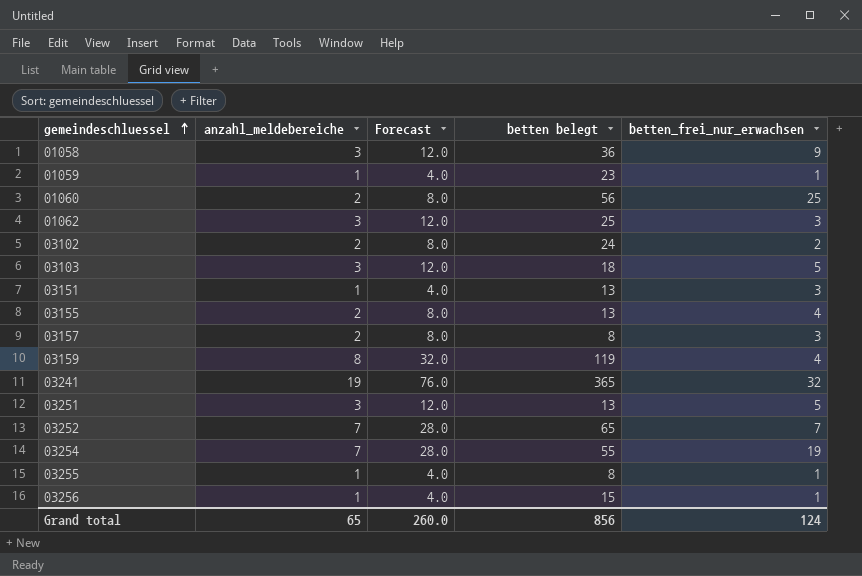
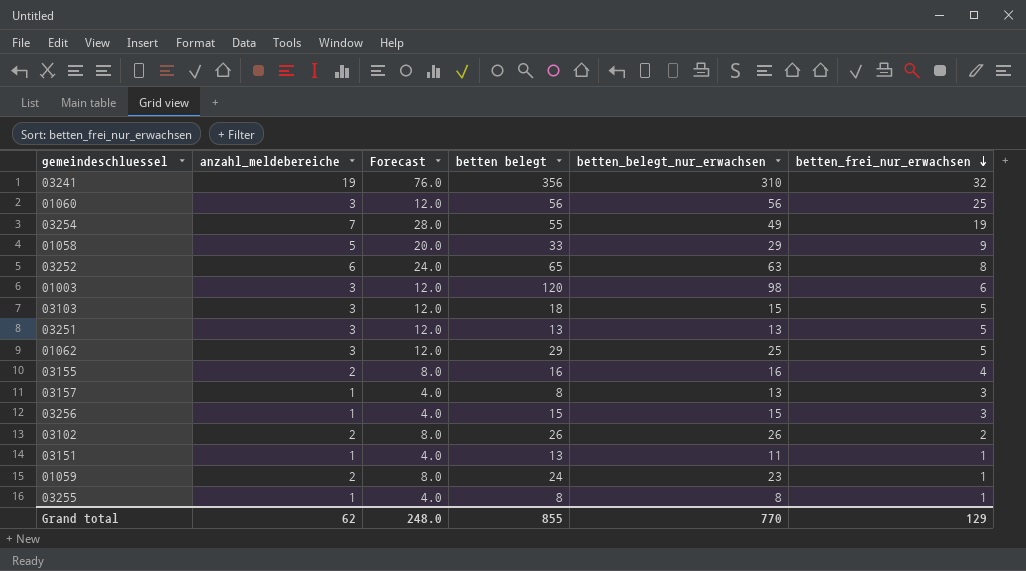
row order: gemeindeschluessel ascending -> betten_frei_nur_erwachsen descending
column betten_belegt_nur_erwachsen | position: none -> 5
row 03159: 8 | 32.0 | 119 | 4 -> none
03241 | betten belegt: 365 -> 356
01060 | anzahl_meldebereiche: 2 -> 3
01060 | Forecast: 8.0 -> 12.0
01058 | anzahl_meldebereiche: 3 -> 5
01058 | Forecast: 12.0 -> 20.0
01058 | betten belegt: 36 -> 33
03252 | anzahl_meldebereiche: 7 -> 6
03252 | Forecast: 28.0 -> 24.0
03252 | betten_frei_nur_erwachsen: 7 -> 8
row 01003: none -> 3 | 12.0 | 120 | 98 | 6
01062 | betten belegt: 25 -> 29
01062 | betten_frei_nur_erwachsen: 3 -> 5
03155 | betten belegt: 13 -> 16
03157 | anzahl_meldebereiche: 2 -> 1
03157 | Forecast: 8.0 -> 4.0
03256 | betten_frei_nur_erwachsen: 1 -> 3
03102 | betten belegt: 24 -> 26
03151 | betten_frei_nur_erwachsen: 3 -> 1
01059 | anzahl_meldebereiche: 1 -> 2
01059 | Forecast: 4.0 -> 8.0
01059 | betten belegt: 23 -> 24
Grand total | anzahl_meldebereiche: 65 -> 62
Grand total | Forecast: 260.0 -> 248.0
Grand total | betten belegt: 856 -> 855
Grand total | betten_frei_nur_erwachsen: 124 -> 129

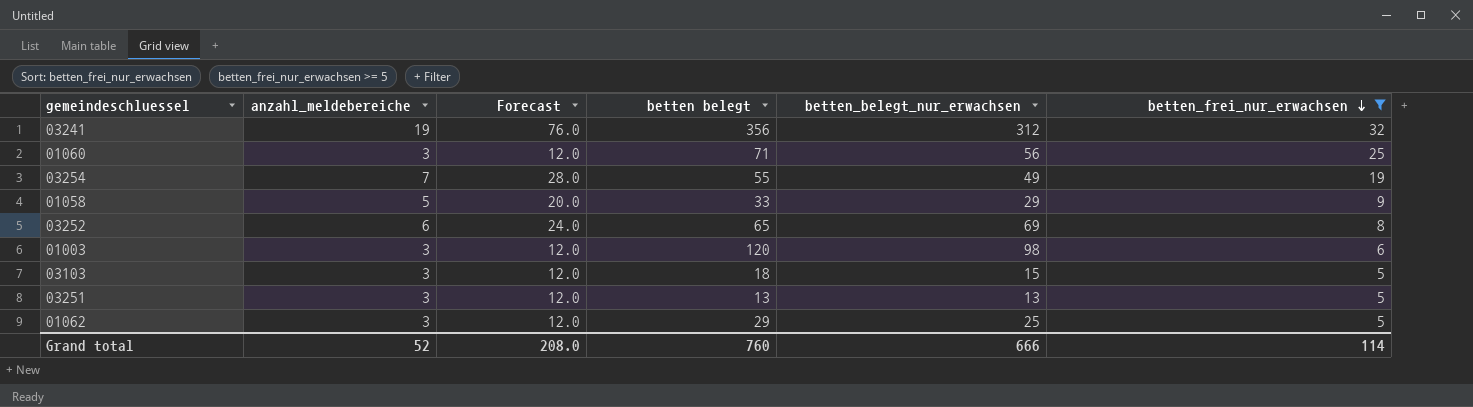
filter: none -> betten_frei_nur_erwachsen >= 5
03241 | betten_belegt_nur_erwachsen: 310 -> 312
01060 | betten belegt: 56 -> 71
03252 | betten_belegt_nur_erwachsen: 63 -> 69
Grand total | anzahl_meldebereiche: 62 -> 52
Grand total | Forecast: 248.0 -> 208.0
Grand total | betten belegt: 855 -> 760
Grand total | betten_belegt_nur_erwachsen: 770 -> 666
Grand total | betten_frei_nur_erwachsen: 129 -> 114

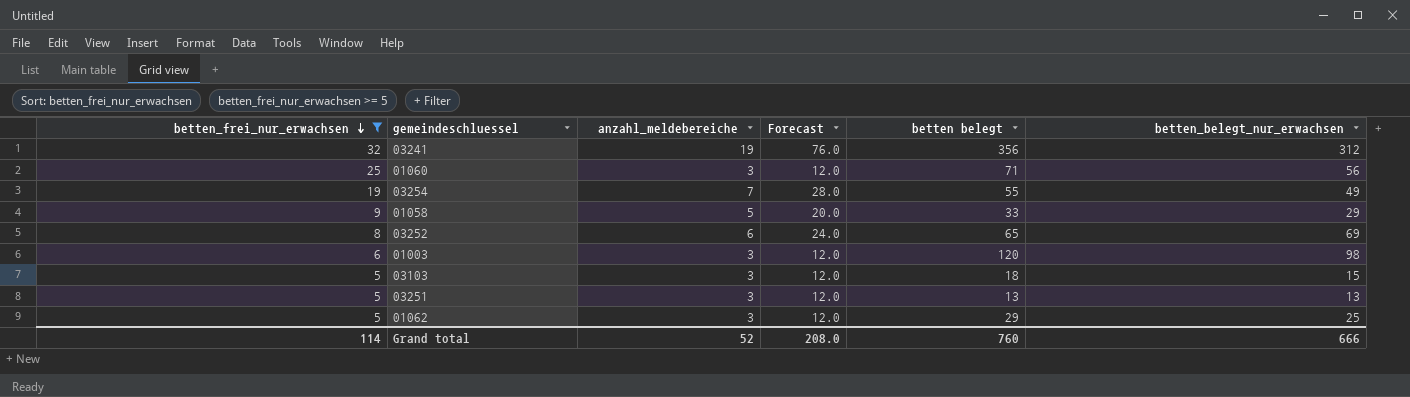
column betten_frei_nur_erwachsen | position: 6 -> 1

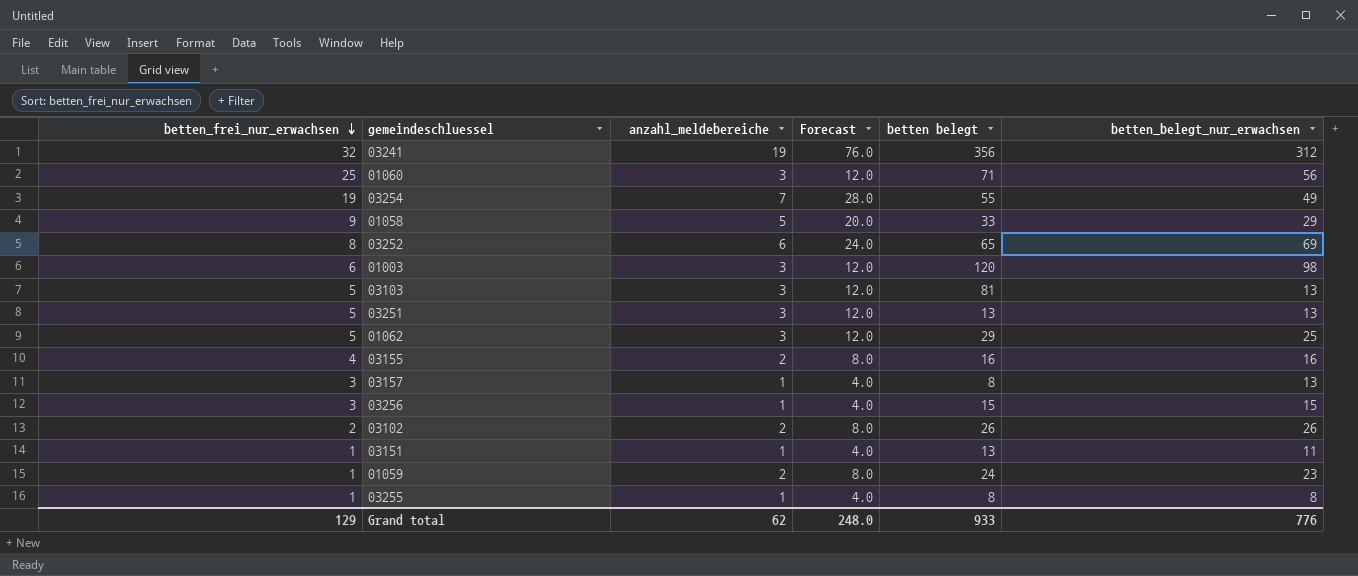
filter: betten_frei_nur_erwachsen >= 5 -> none
03103 | betten belegt: 18 -> 81
03103 | betten_belegt_nur_erwachsen: 15 -> 13
Grand total | betten_frei_nur_erwachsen: 114 -> 129
Grand total | anzahl_meldebereiche: 52 -> 62
Grand total | Forecast: 208.0 -> 248.0
Grand total | betten belegt: 760 -> 933
Grand total | betten_belegt_nur_erwachsen: 666 -> 776

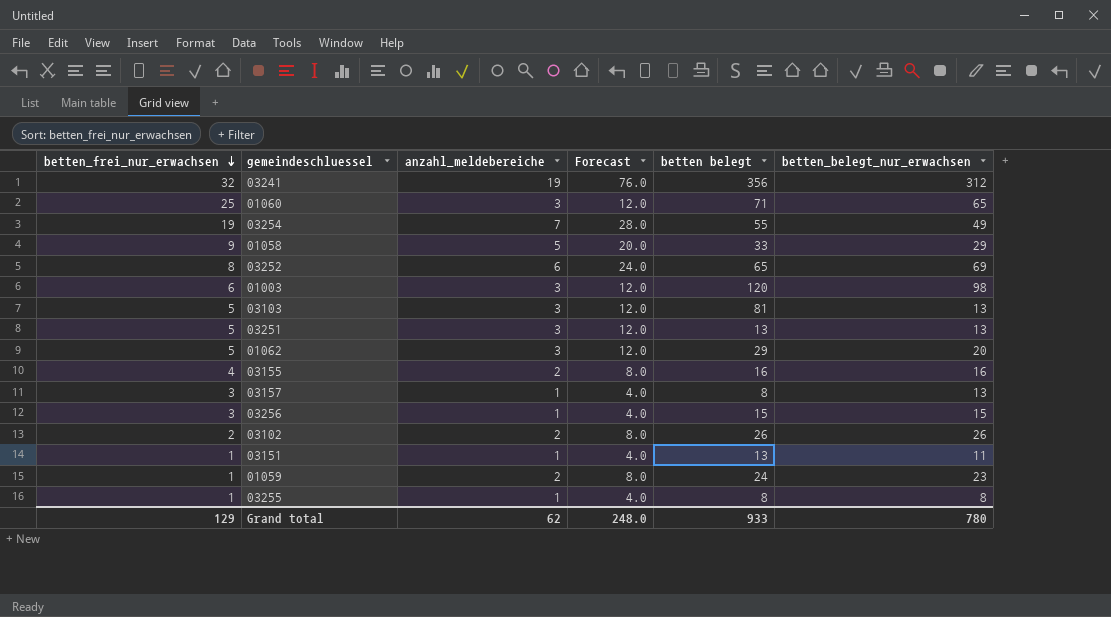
01060 | betten_belegt_nur_erwachsen: 56 -> 65
01062 | betten_belegt_nur_erwachsen: 25 -> 20
Grand total | betten_belegt_nur_erwachsen: 776 -> 780

